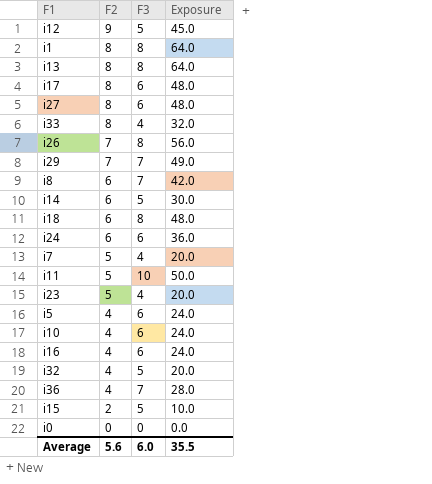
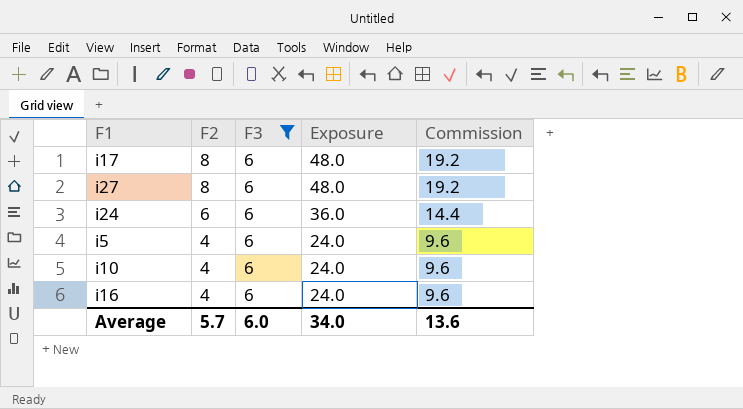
filter: none -> F3 = 6
column Commission | formula: none -> [Exposure] * 0.4
Average | F2: 5.6 -> 5.7
Average | Exposure: 35.5 -> 34.0

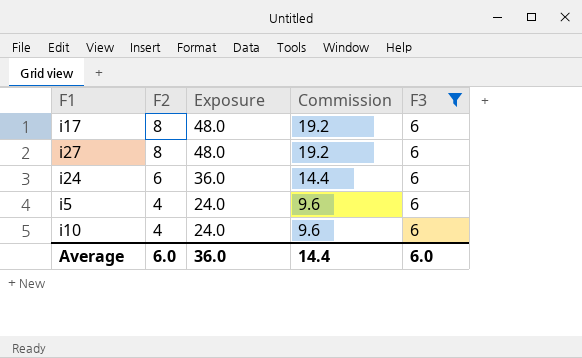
column F3 | position: 3 -> 5
row i16: 4 | 6 | 24.0 | 9.6 -> none
Average | F2: 5.7 -> 6.0
Average | Exposure: 34.0 -> 36.0
Average | Commission: 13.6 -> 14.4

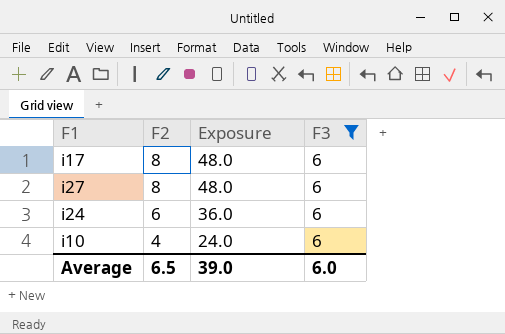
column Commission | formula: [Exposure] * 0.4 -> none
row i5: 4 | 24.0 | 9.6 | 6 -> none
Average | F2: 6.0 -> 6.5
Average | Exposure: 36.0 -> 39.0

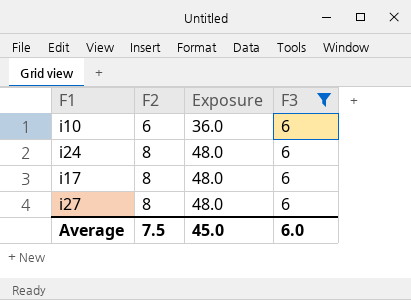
row order: F2 descending -> F2 ascending
i10 | F2: 4 -> 6
i10 | Exposure: 24.0 -> 36.0
i24 | F2: 6 -> 8
i24 | Exposure: 36.0 -> 48.0
Average | F2: 6.5 -> 7.5
Average | Exposure: 39.0 -> 45.0

